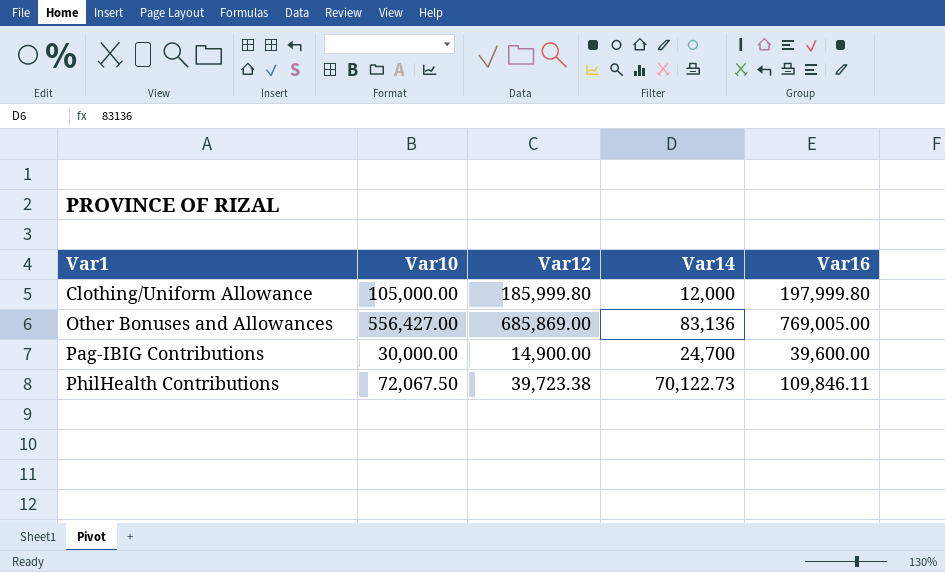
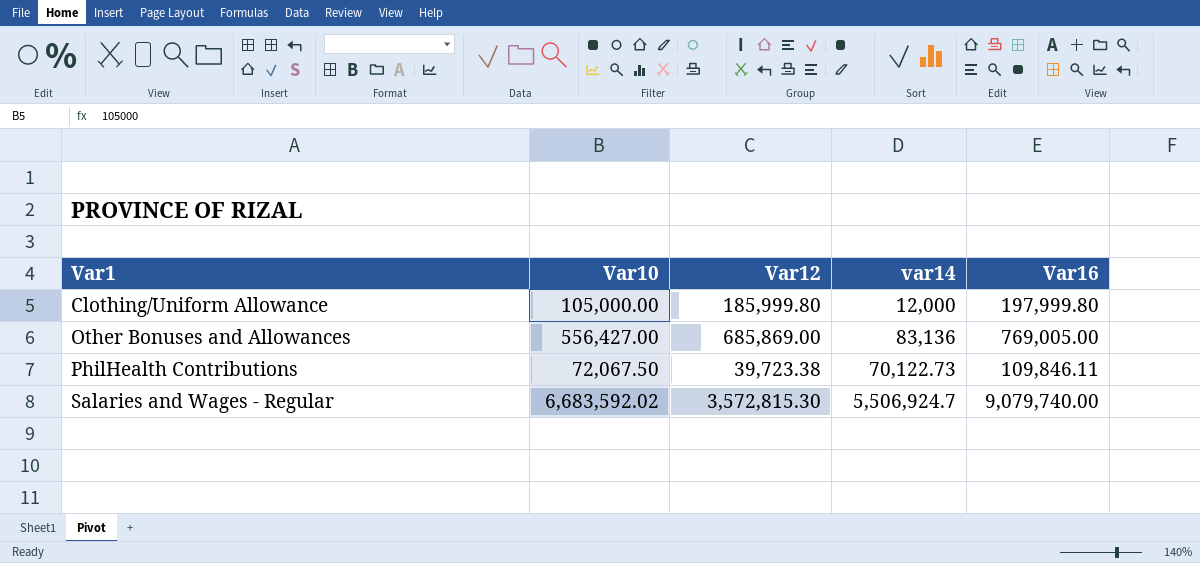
column name: Var14 -> var14
row Pag-IBIG Contributions: 30,000.00 | 14,900.00 | 24,700 | 39,600.00 -> none
row Salaries and Wages - Regular: none -> 6,683,592.02 | 3,572,815.30 | 5,506,924.7 | 9,079,740.00

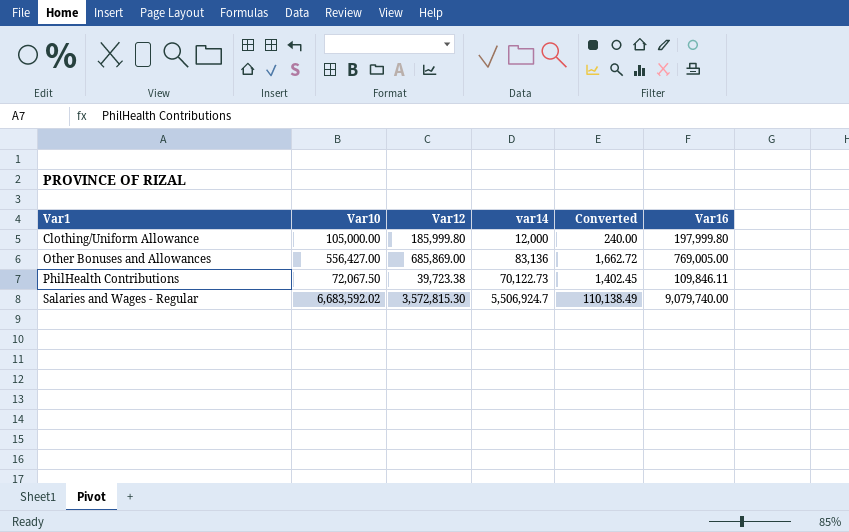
column Converted | formula: none -> [var14] * 0.02

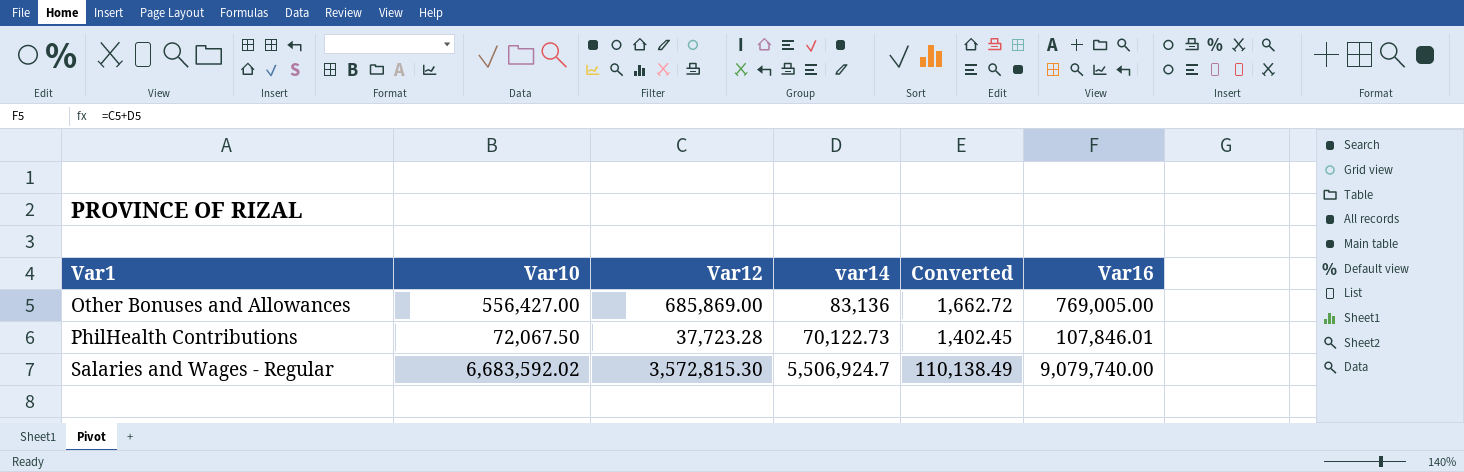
row Clothing/Uniform Allowance: 105,000.00 | 185,999.80 | 12,000 | 240.00 | 197,999.80 -> none
PhilHealth Contributions | Var12: 39,723.38 -> 37,723.28
PhilHealth Contributions | Var16: 109,846.11 -> 107,846.01

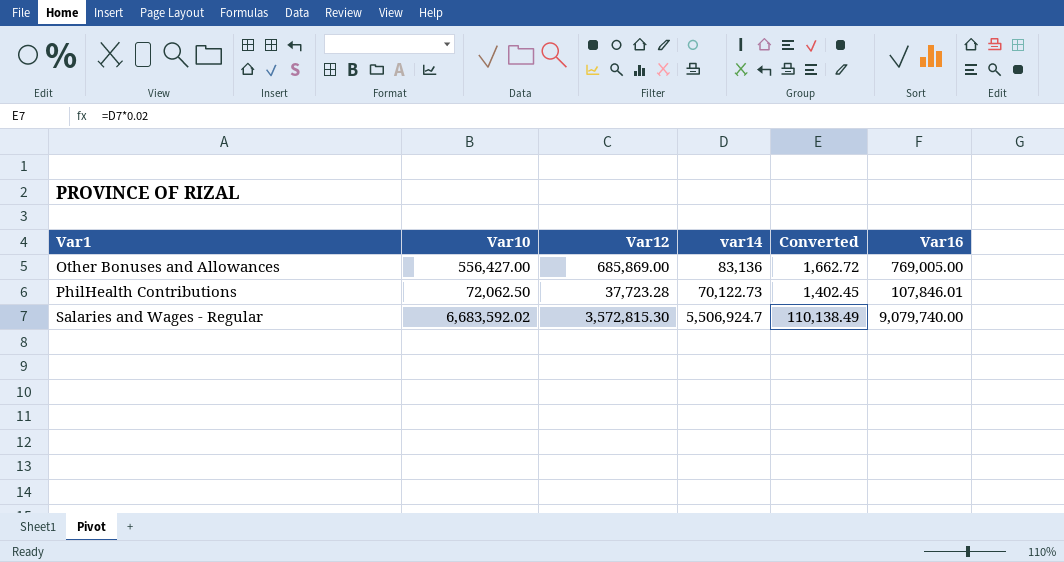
PhilHealth Contributions | Var10: 72,067.50 -> 72,062.50

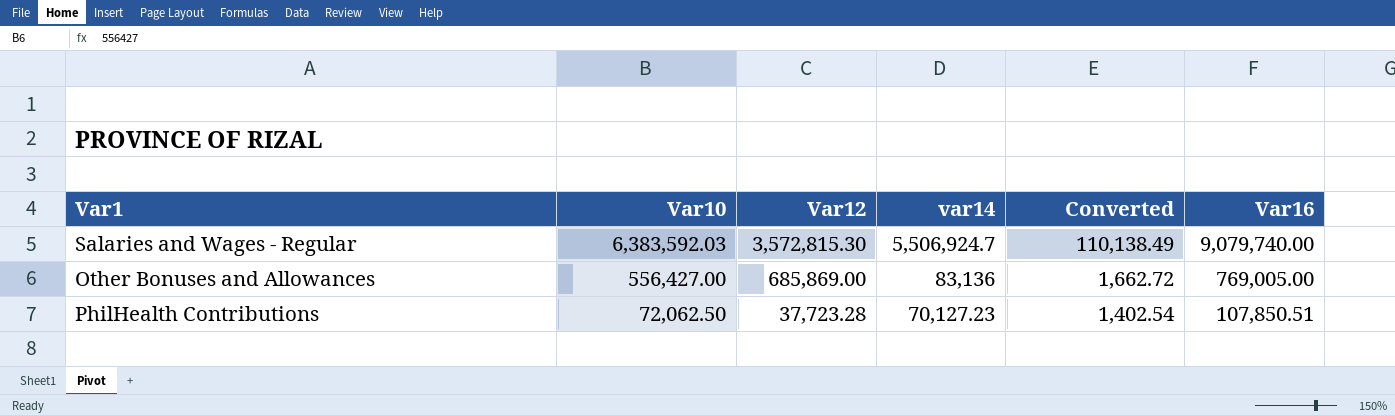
row order: Var1 ascending -> Var10 descending
Salaries and Wages - Regular | Var10: 6,683,592.02 -> 6,383,592.03
PhilHealth Contributions | var14: 70,122.73 -> 70,127.23
PhilHealth Contributions | Converted: 1,402.45 -> 1,402.54
PhilHealth Contributions | Var16: 107,846.01 -> 107,850.51

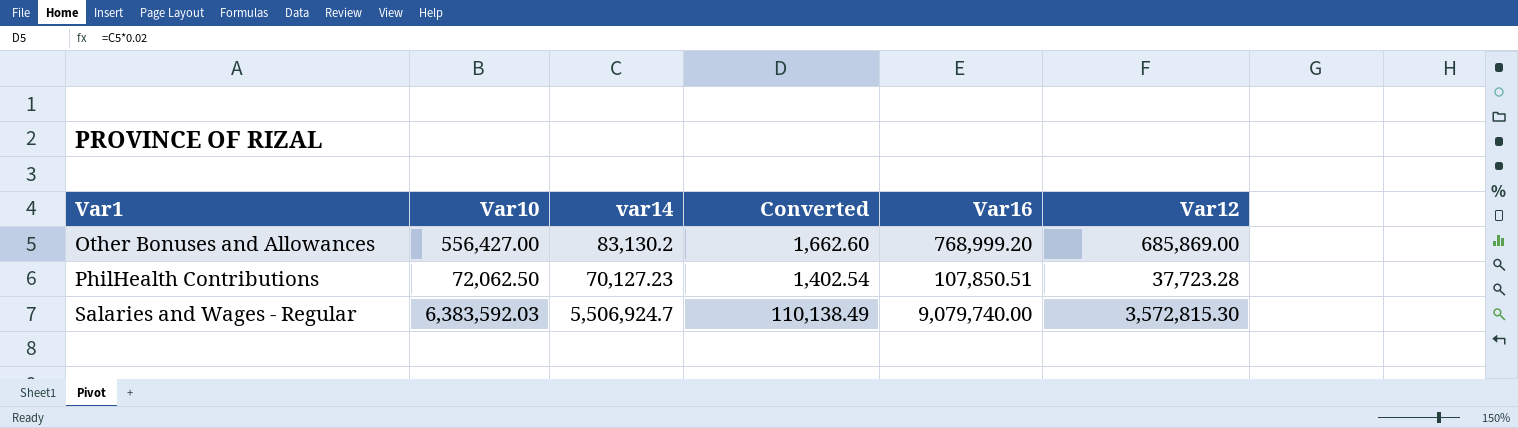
row order: Var10 descending -> Var1 ascending
column Var12 | position: 3 -> 6
Other Bonuses and Allowances | var14: 83,136 -> 83,130.2
Other Bonuses and Allowances | Converted: 1,662.72 -> 1,662.60
Other Bonuses and Allowances | Var16: 769,005.00 -> 768,999.20

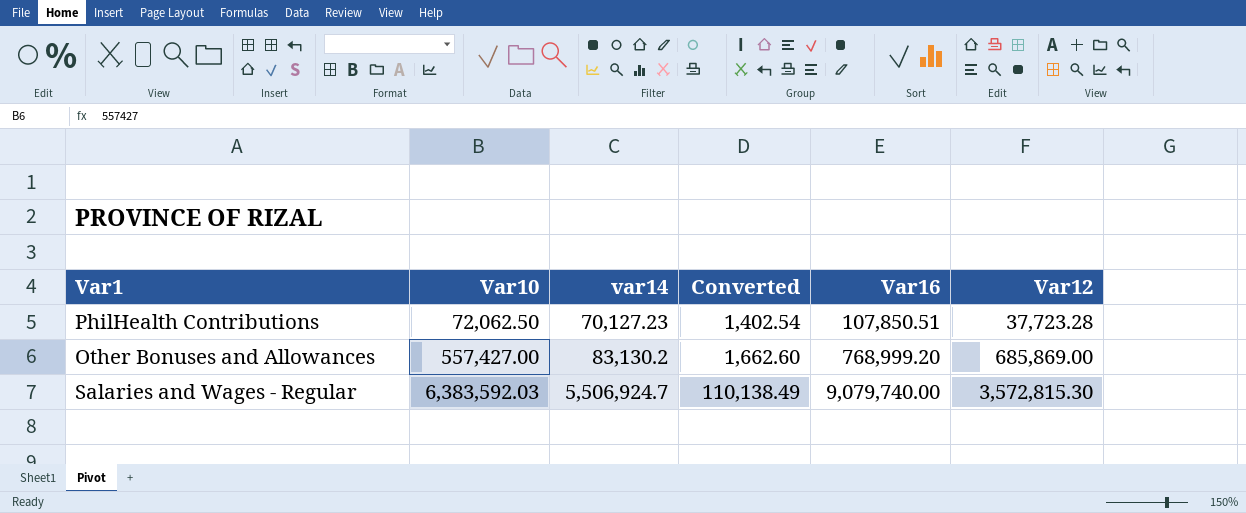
row order: Var1 ascending -> Var10 ascending
Other Bonuses and Allowances | Var10: 556,427.00 -> 557,427.00

